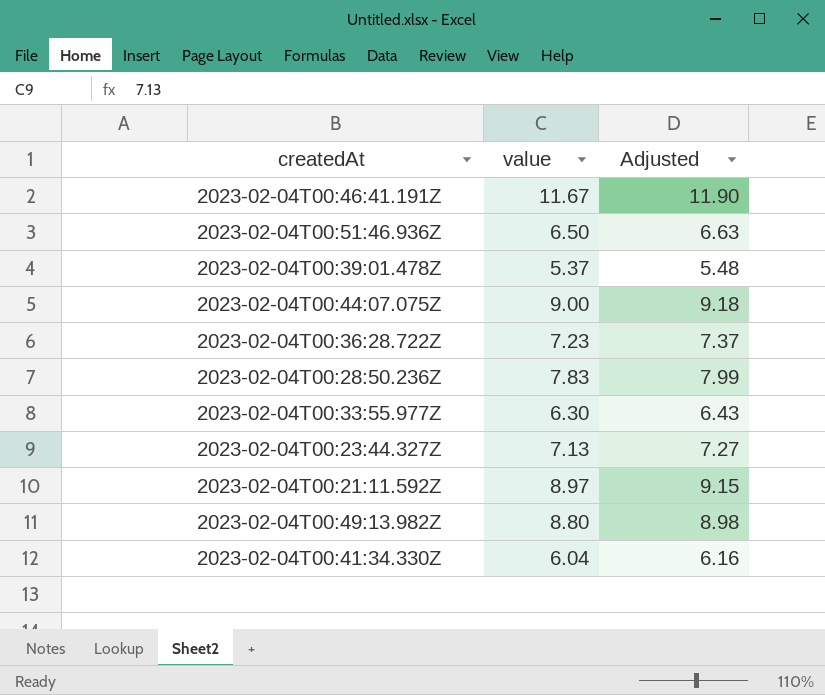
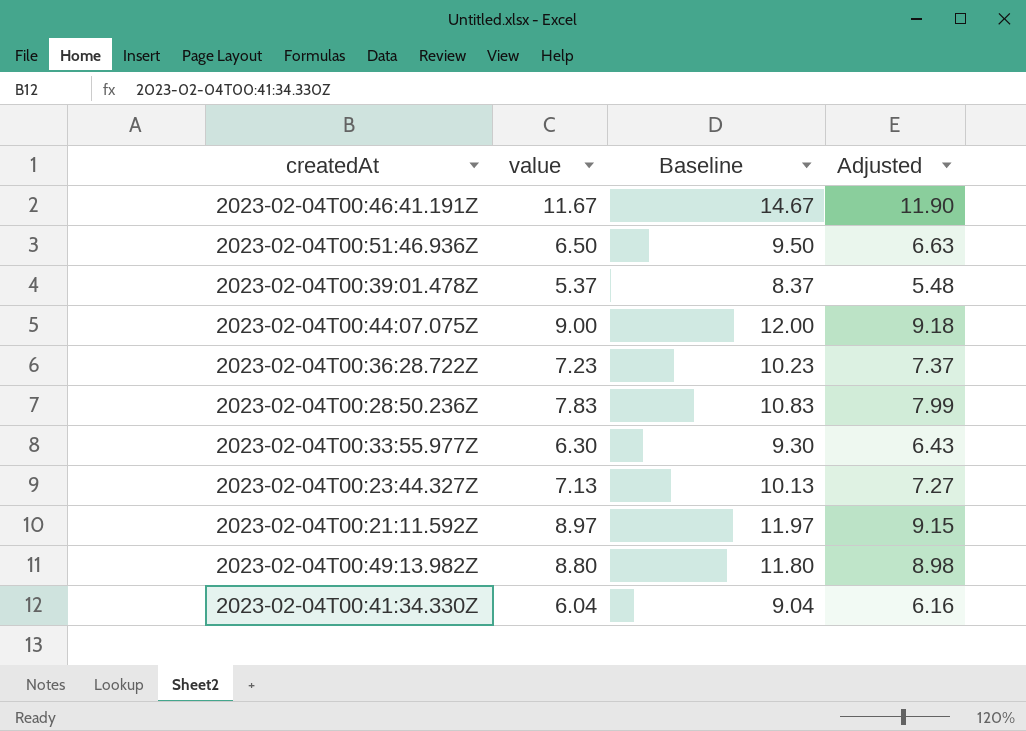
column Baseline | formula: none -> [value] + 3

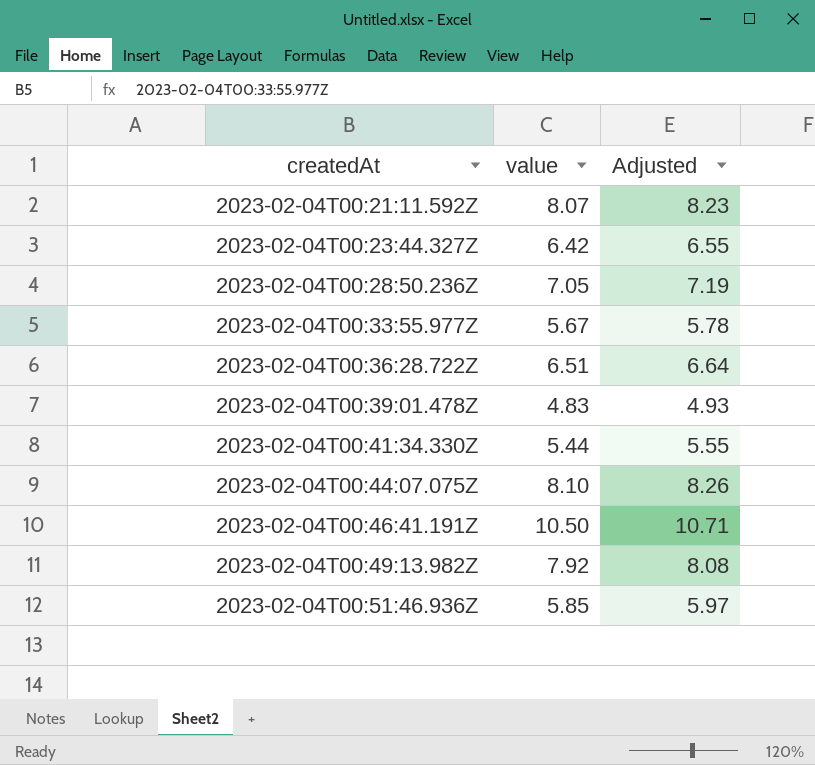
row order: none -> createdAt ascending
column Baseline | formula: [value] + 3 -> none
2023-02-04T00:21:11.592Z | value: 8.97 -> 8.07
2023-02-04T00:21:11.592Z | Adjusted: 9.15 -> 8.23
2023-02-04T00:23:44.327Z | value: 7.13 -> 6.42
2023-02-04T00:23:44.327Z | Adjusted: 7.27 -> 6.55
2023-02-04T00:28:50.236Z | value: 7.83 -> 7.05
2023-02-04T00:28:50.236Z | Adjusted: 7.99 -> 7.19
2023-02-04T00:33:55.977Z | value: 6.30 -> 5.67
2023-02-04T00:33:55.977Z | Adjusted: 6.43 -> 5.78
2023-02-04T00:36:28.722Z | value: 7.23 -> 6.51
2023-02-04T00:36:28.722Z | Adjusted: 7.37 -> 6.64
2023-02-04T00:39:01.478Z | value: 5.37 -> 4.83
2023-02-04T00:39:01.478Z | Adjusted: 5.48 -> 4.93
2023-02-04T00:41:34.330Z | value: 6.04 -> 5.44
2023-02-04T00:41:34.330Z | Adjusted: 6.16 -> 5.55
2023-02-04T00:44:07.075Z | value: 9.00 -> 8.10
2023-02-04T00:44:07.075Z | Adjusted: 9.18 -> 8.26
2023-02-04T00:46:41.191Z | value: 11.67 -> 10.50
2023-02-04T00:46:41.191Z | Adjusted: 11.90 -> 10.71
2023-02-04T00:49:13.982Z | value: 8.80 -> 7.92
2023-02-04T00:49:13.982Z | Adjusted: 8.98 -> 8.08
2023-02-04T00:51:46.936Z | value: 6.50 -> 5.85
2023-02-04T00:51:46.936Z | Adjusted: 6.63 -> 5.97

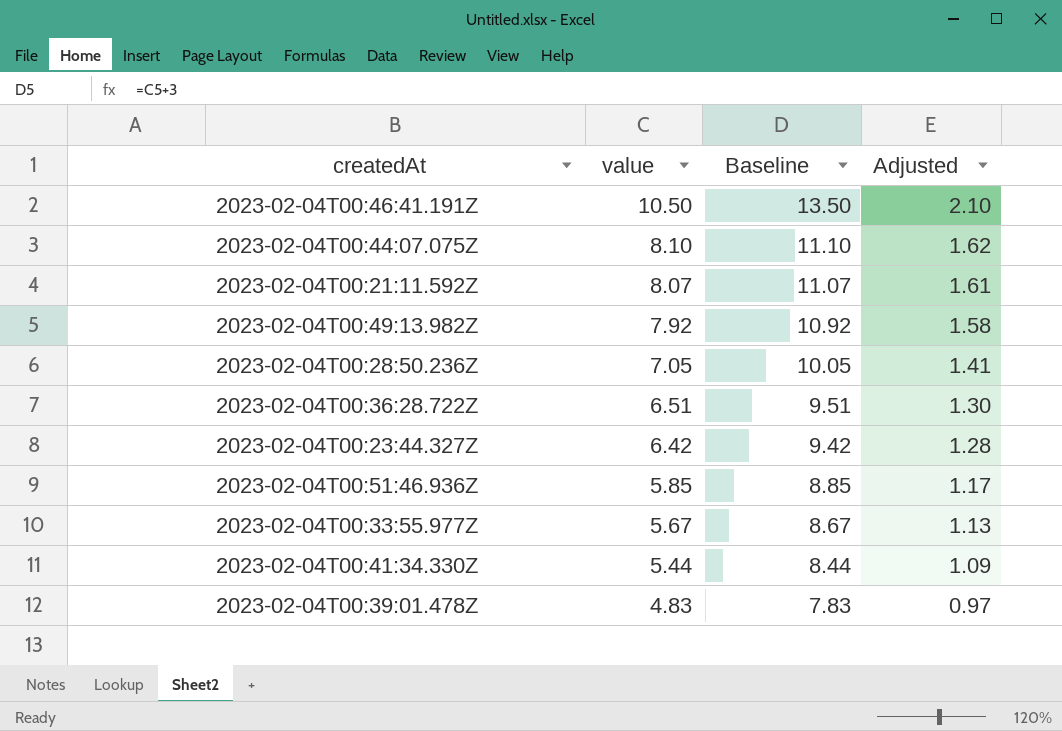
row order: createdAt ascending -> value descending
column Baseline | formula: none -> [value] + 3
column Adjusted | formula: [value] * 1.02 -> [value] * 0.2

